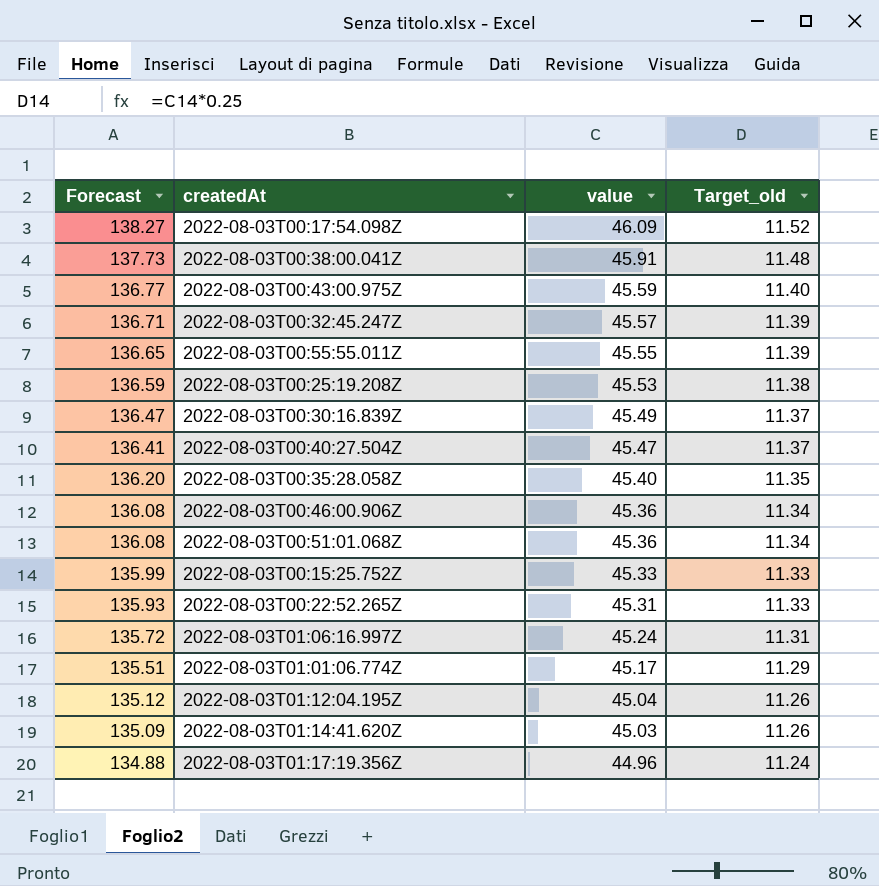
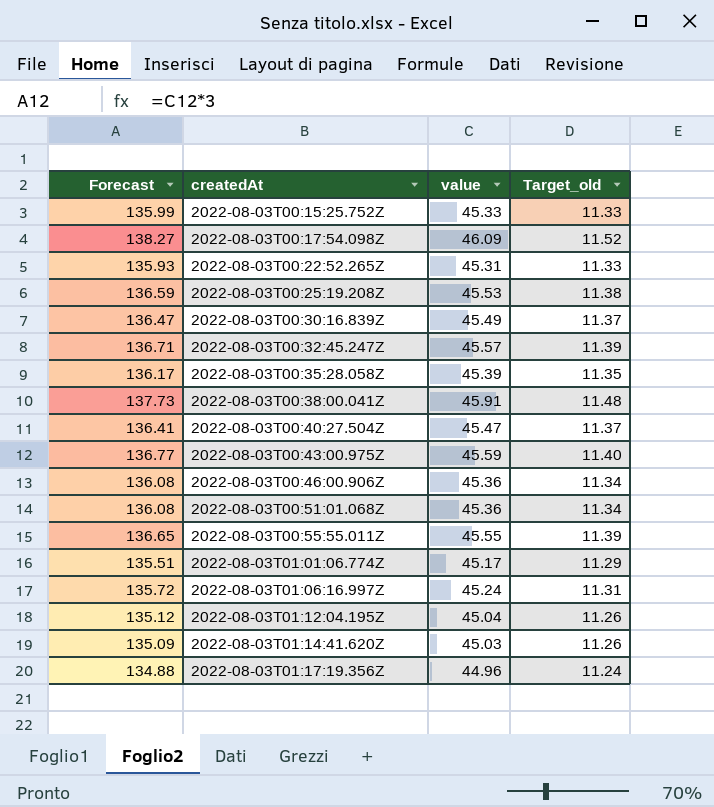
row order: Forecast descending -> createdAt ascending
2022-08-03T00:35:28.058Z | Forecast: 136.20 -> 136.17
2022-08-03T00:35:28.058Z | value: 45.40 -> 45.39

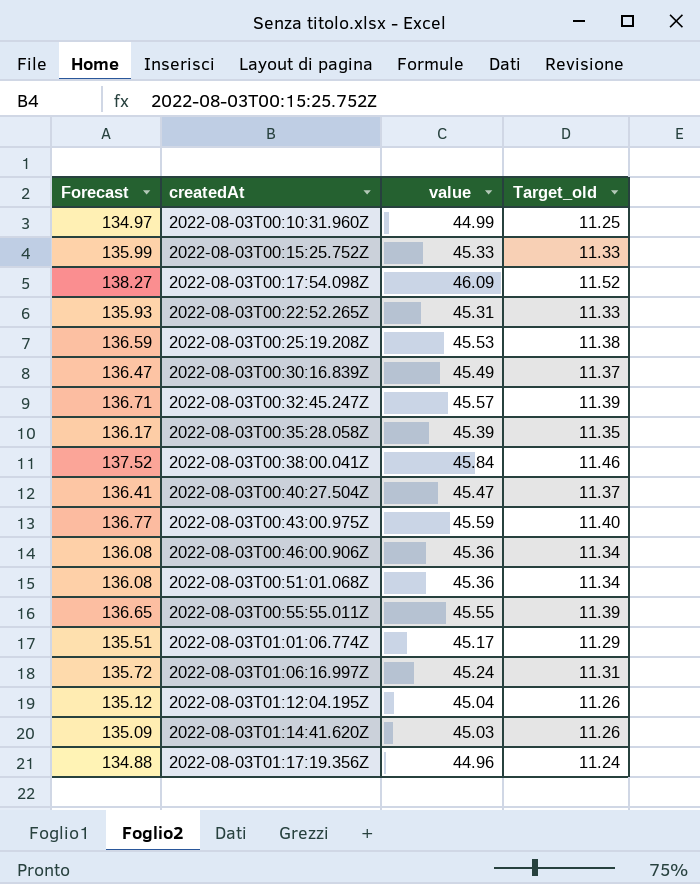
row 2022-08-03T00:10:31.960Z: none -> 134.97 | 44.99 | 11.25
2022-08-03T00:38:00.041Z | Forecast: 137.73 -> 137.52
2022-08-03T00:38:00.041Z | value: 45.91 -> 45.84
2022-08-03T00:38:00.041Z | Target_old: 11.48 -> 11.46

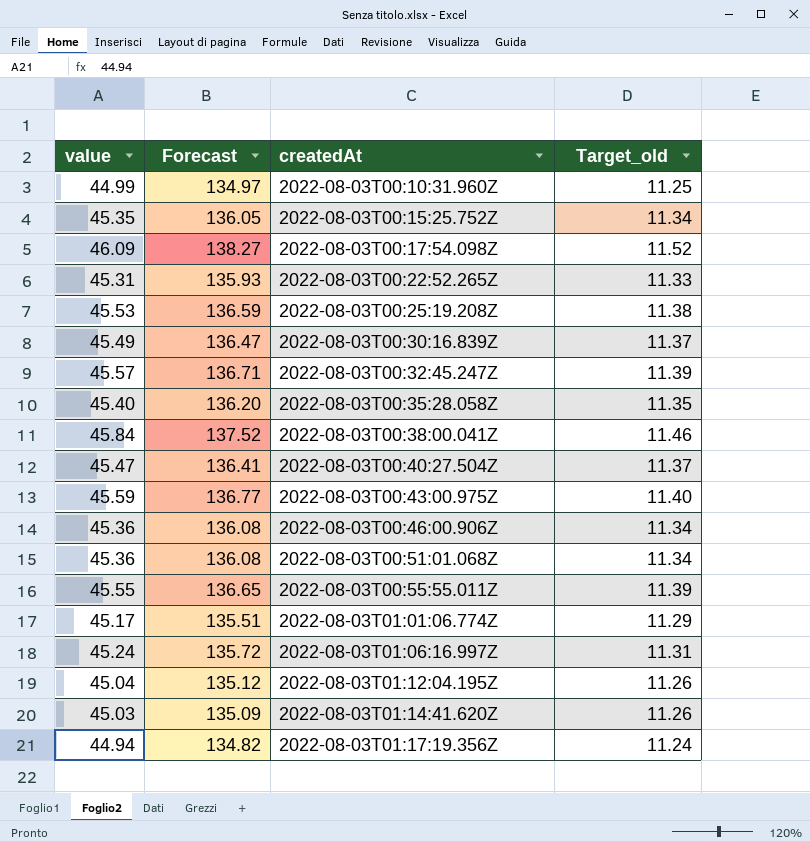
column value | position: 3 -> 1
2022-08-03T00:15:25.752Z | value: 45.33 -> 45.35
2022-08-03T00:15:25.752Z | Forecast: 135.99 -> 136.05
2022-08-03T00:15:25.752Z | Target_old: 11.33 -> 11.34
2022-08-03T00:35:28.058Z | value: 45.39 -> 45.40
2022-08-03T00:35:28.058Z | Forecast: 136.17 -> 136.20
2022-08-03T01:17:19.356Z | value: 44.96 -> 44.94
2022-08-03T01:17:19.356Z | Forecast: 134.88 -> 134.82

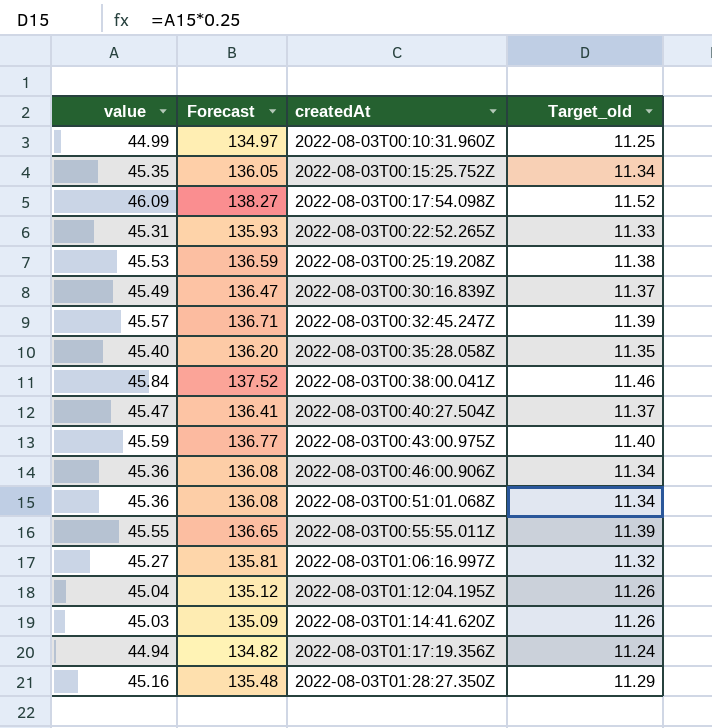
row 2022-08-03T01:01:06.774Z: 45.17 | 135.51 | 11.29 -> none
2022-08-03T01:06:16.997Z | value: 45.24 -> 45.27
2022-08-03T01:06:16.997Z | Forecast: 135.72 -> 135.81
2022-08-03T01:06:16.997Z | Target_old: 11.31 -> 11.32
row 2022-08-03T01:28:27.350Z: none -> 45.16 | 135.48 | 11.29

